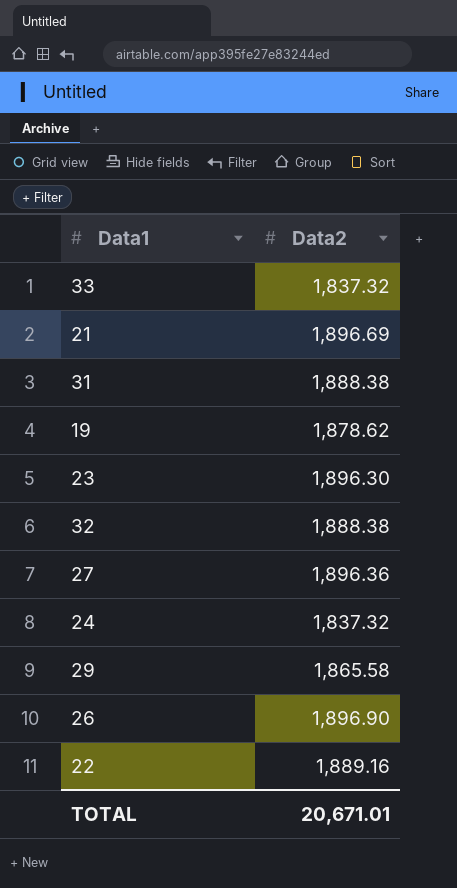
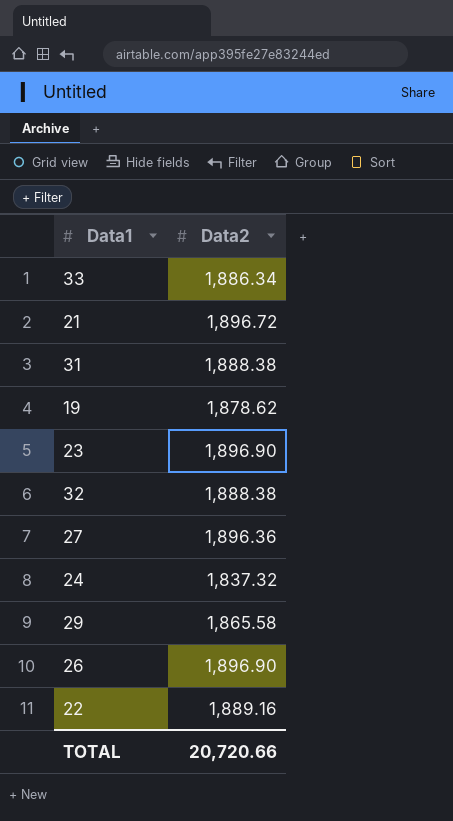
33 | Data2: 1,837.32 -> 1,886.34
21 | Data2: 1,896.69 -> 1,896.72
23 | Data2: 1,896.30 -> 1,896.90
TOTAL | Data2: 20,671.01 -> 20,720.66

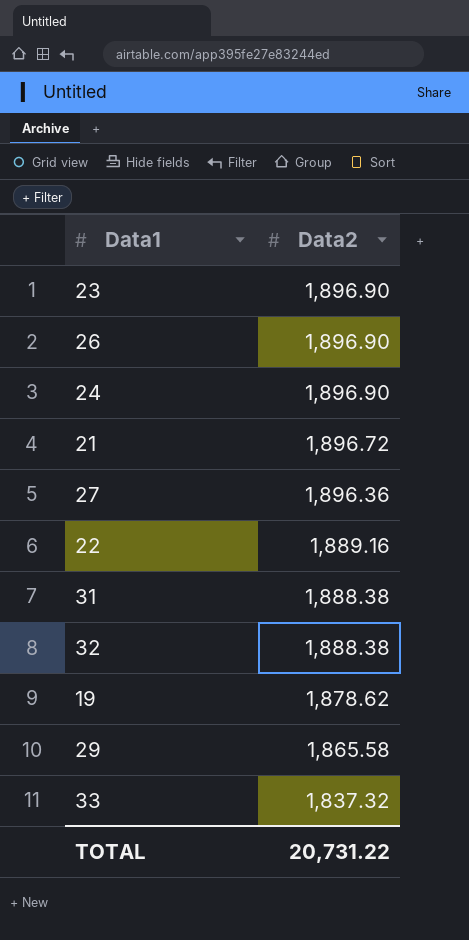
row order: none -> Data2 descending
24 | Data2: 1,837.32 -> 1,896.90
33 | Data2: 1,886.34 -> 1,837.32
TOTAL | Data2: 20,720.66 -> 20,731.22

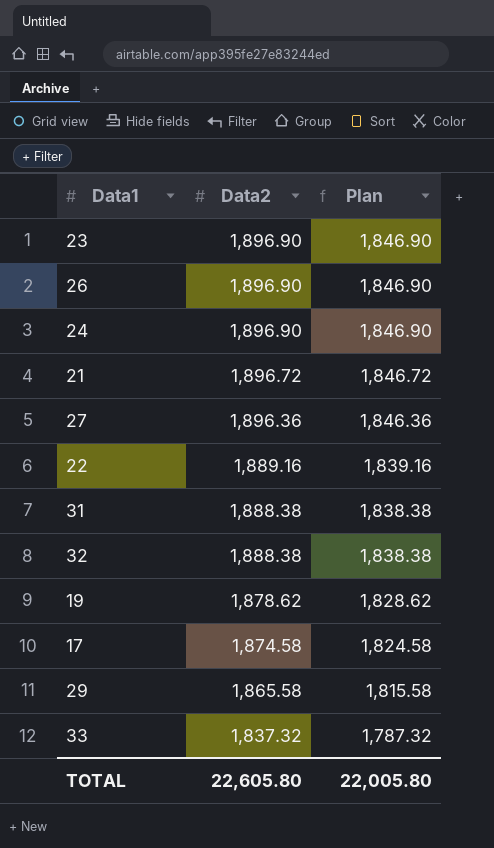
column Plan | formula: none -> [Data2] - 50
row 17: none -> 1,874.58 | 1,824.58
TOTAL | Data2: 20,731.22 -> 22,605.80

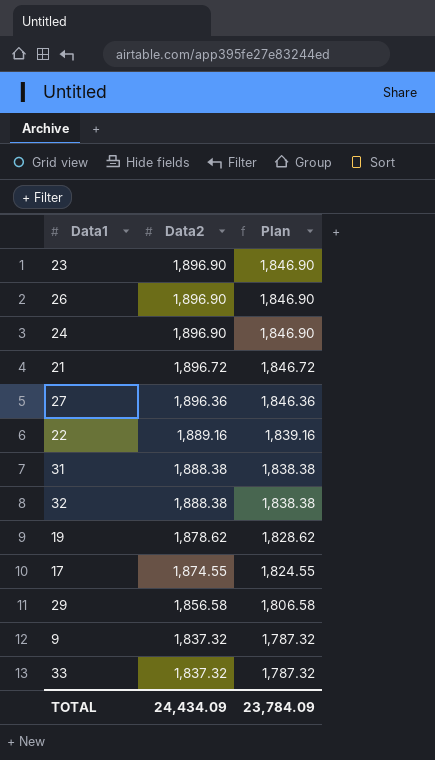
17 | Data2: 1,874.58 -> 1,874.55
17 | Plan: 1,824.58 -> 1,824.55
29 | Data2: 1,865.58 -> 1,856.58
29 | Plan: 1,815.58 -> 1,806.58
row 9: none -> 1,837.32 | 1,787.32
TOTAL | Data2: 22,605.80 -> 24,434.09
TOTAL | Plan: 22,005.80 -> 23,784.09

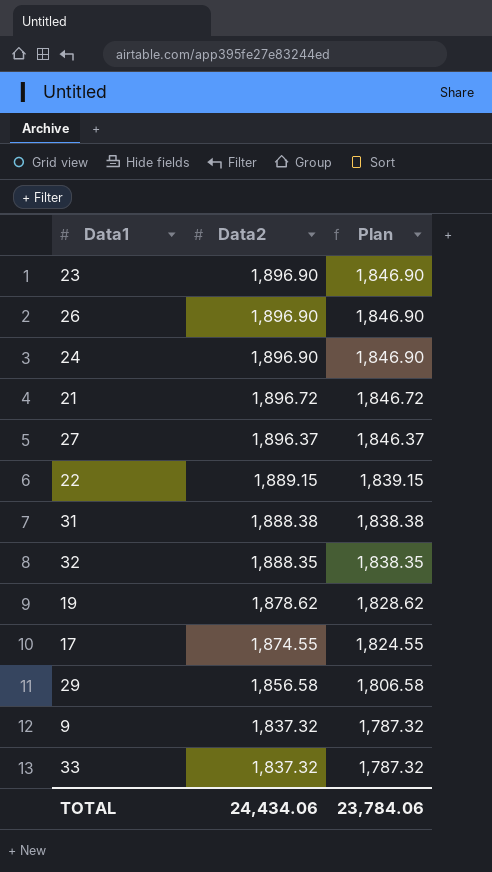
27 | Data2: 1,896.36 -> 1,896.37
27 | Plan: 1,846.36 -> 1,846.37
22 | Data2: 1,889.16 -> 1,889.15
22 | Plan: 1,839.16 -> 1,839.15
32 | Data2: 1,888.38 -> 1,888.35
32 | Plan: 1,838.38 -> 1,838.35
TOTAL | Data2: 24,434.09 -> 24,434.06
TOTAL | Plan: 23,784.09 -> 23,784.06

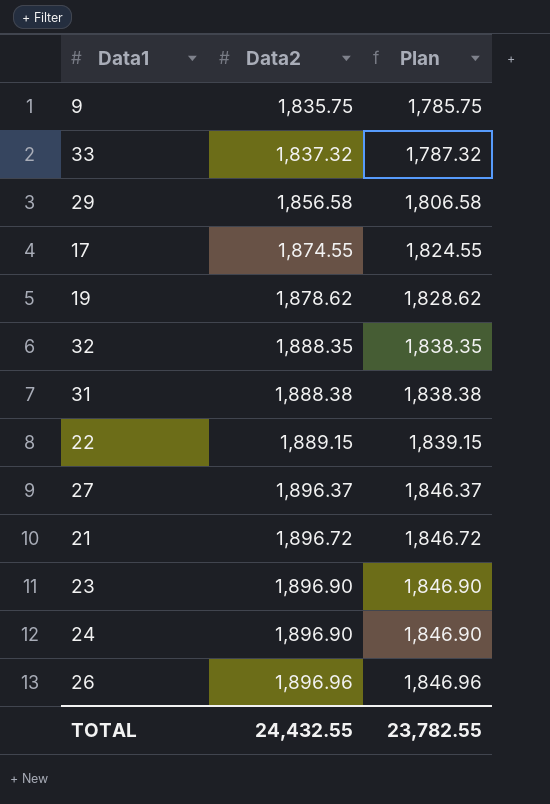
row order: Data2 descending -> Data2 ascending
9 | Data2: 1,837.32 -> 1,835.75
9 | Plan: 1,787.32 -> 1,785.75
26 | Data2: 1,896.90 -> 1,896.96
26 | Plan: 1,846.90 -> 1,846.96
TOTAL | Data2: 24,434.06 -> 24,432.55
TOTAL | Plan: 23,784.06 -> 23,782.55

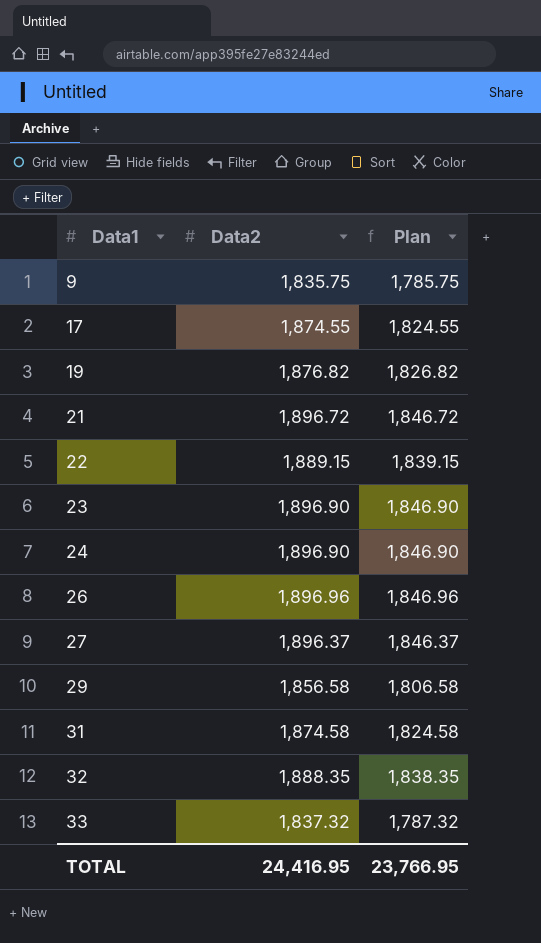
row order: Data2 ascending -> Data1 ascending
19 | Data2: 1,878.62 -> 1,876.82
19 | Plan: 1,828.62 -> 1,826.82
31 | Data2: 1,888.38 -> 1,874.58
31 | Plan: 1,838.38 -> 1,824.58
TOTAL | Data2: 24,432.55 -> 24,416.95
TOTAL | Plan: 23,782.55 -> 23,766.95

